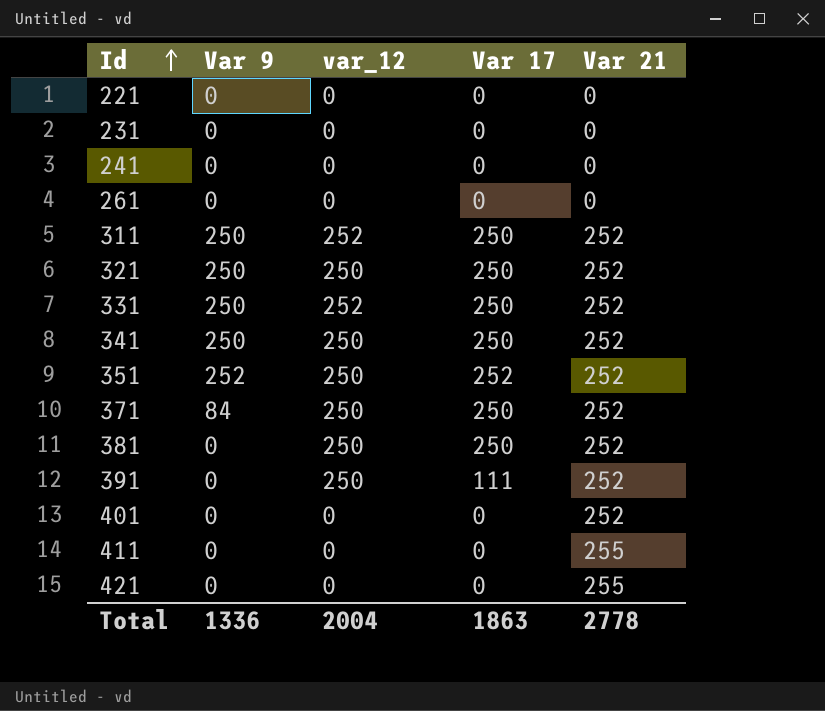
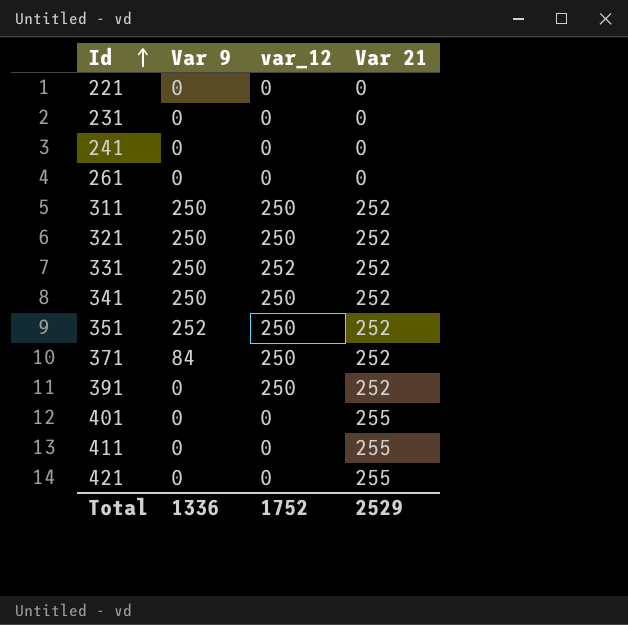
column Var 17 | position: 4 -> none
row 381: 0 | 250 | 250 | 252 -> none
311 | var_12: 252 -> 250
401 | Var 21: 252 -> 255
Total | var_12: 2004 -> 1752
Total | Var 21: 2778 -> 2529

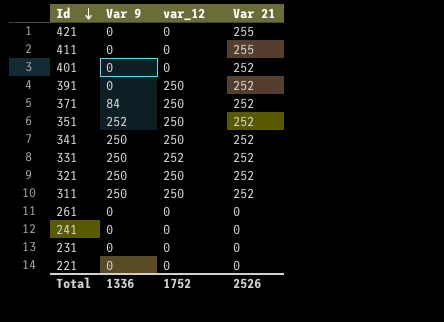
row order: Id ascending -> Id descending
401 | Var 21: 255 -> 252
Total | Var 21: 2529 -> 2526

